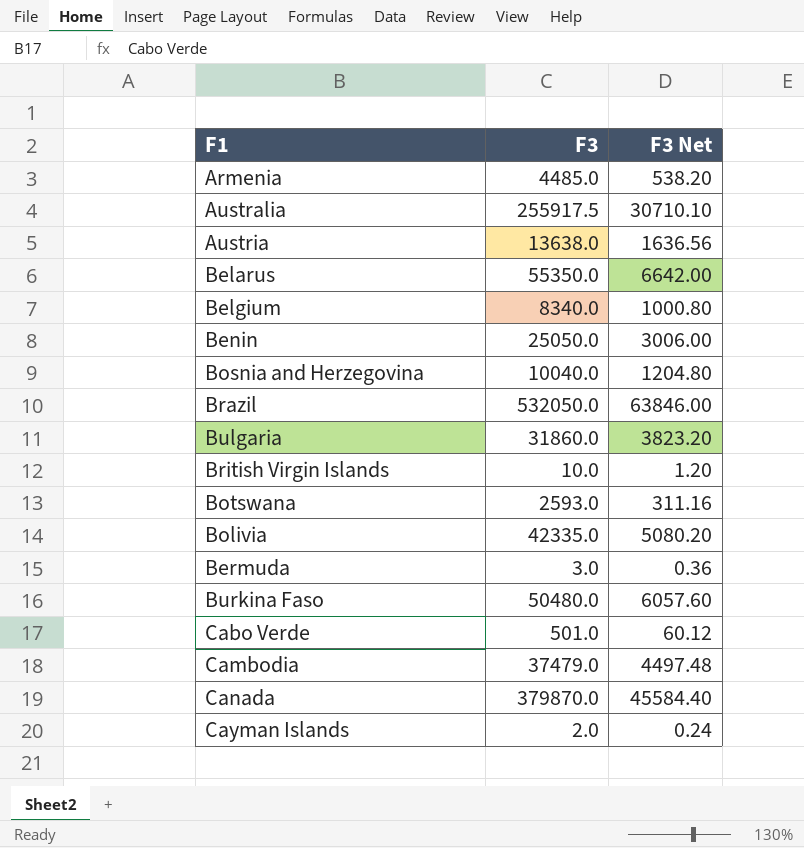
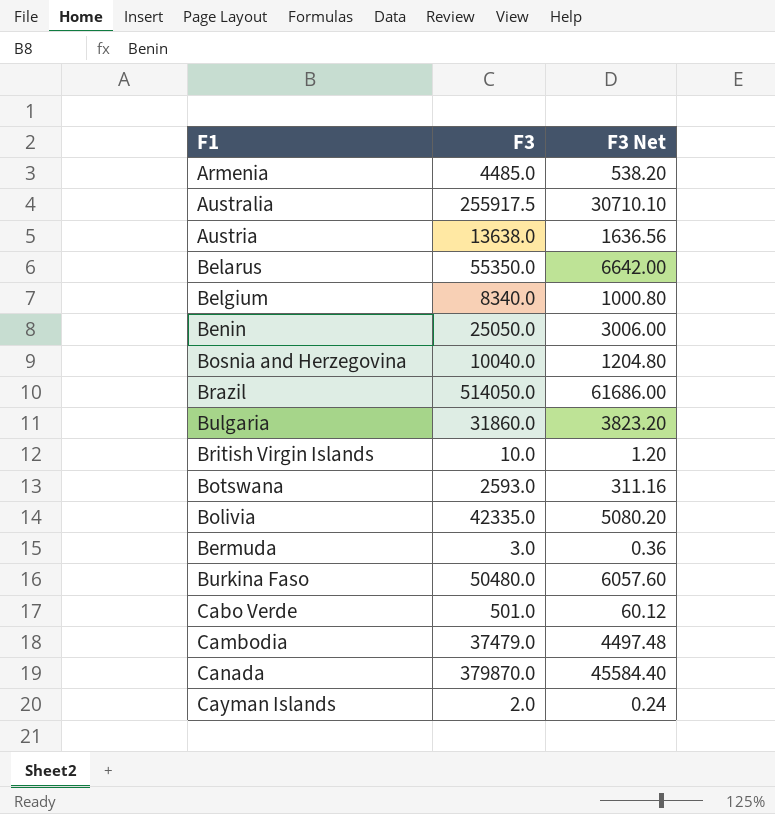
Brazil | F3: 532050.0 -> 514050.0
Brazil | F3 Net: 63846.00 -> 61686.00

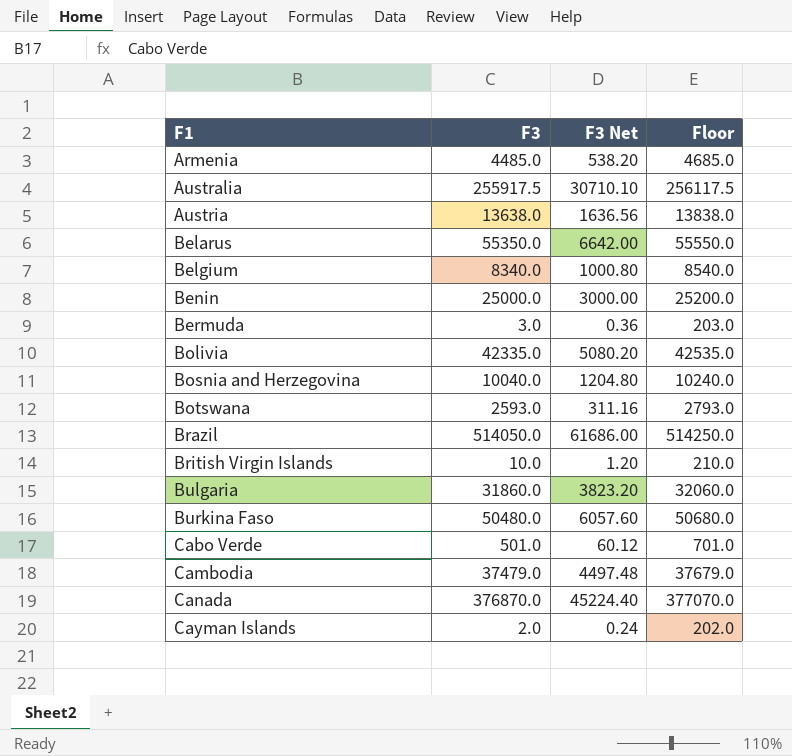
row order: none -> F1 ascending
column Floor | formula: none -> [F3] + 200
Benin | F3: 25050.0 -> 25000.0
Benin | F3 Net: 3006.00 -> 3000.00
Canada | F3: 379870.0 -> 376870.0
Canada | F3 Net: 45584.40 -> 45224.40

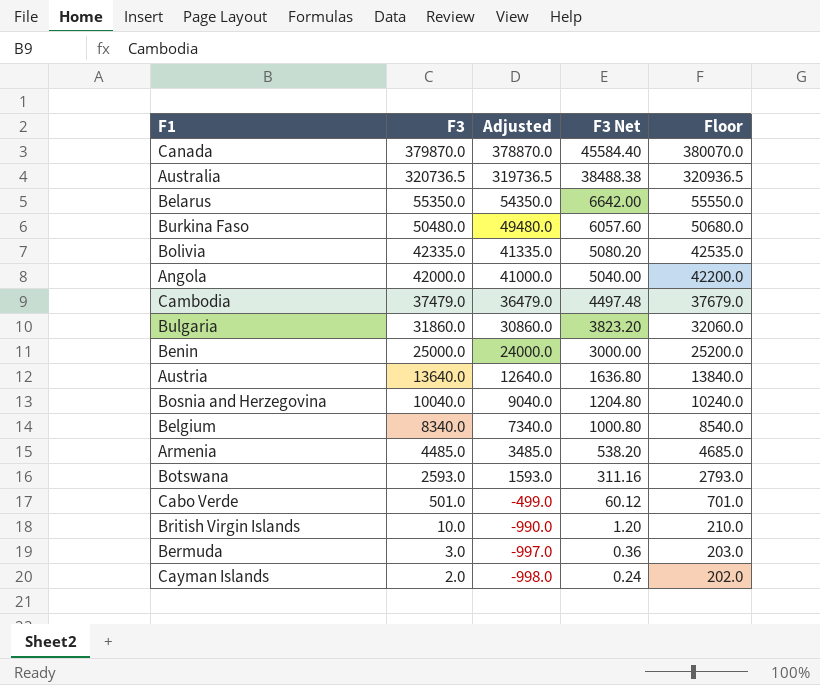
row order: F1 ascending -> F3 descending
column Adjusted | formula: none -> [F3] - 1000
row Brazil: 514050.0 | 61686.00 | 514250.0 -> none
Canada | F3: 376870.0 -> 379870.0
Canada | F3 Net: 45224.40 -> 45584.40
Canada | Floor: 377070.0 -> 380070.0
Australia | F3: 255917.5 -> 320736.5
Australia | F3 Net: 30710.10 -> 38488.38
Australia | Floor: 256117.5 -> 320936.5
row Angola: none -> 42000.0 | 41000.0 | 5040.00 | 42200.0
Austria | F3: 13638.0 -> 13640.0
Austria | F3 Net: 1636.56 -> 1636.80
Austria | Floor: 13838.0 -> 13840.0

